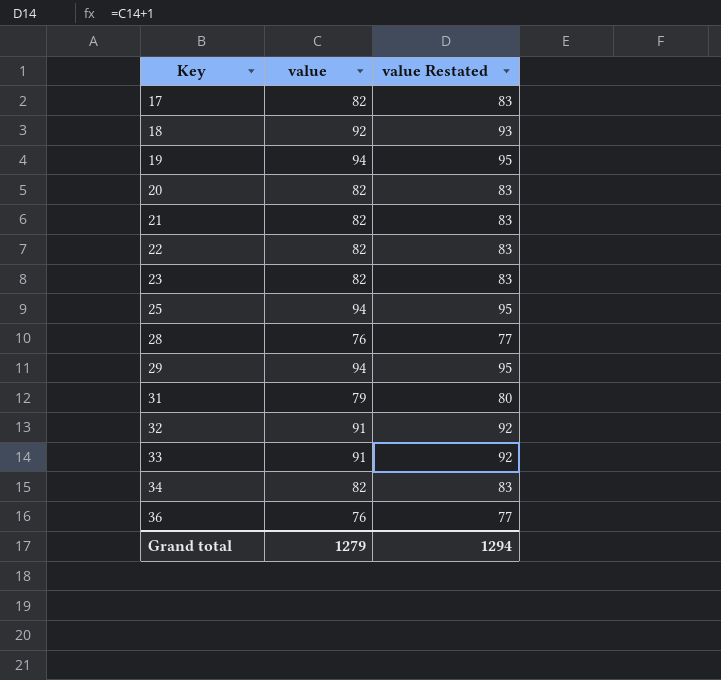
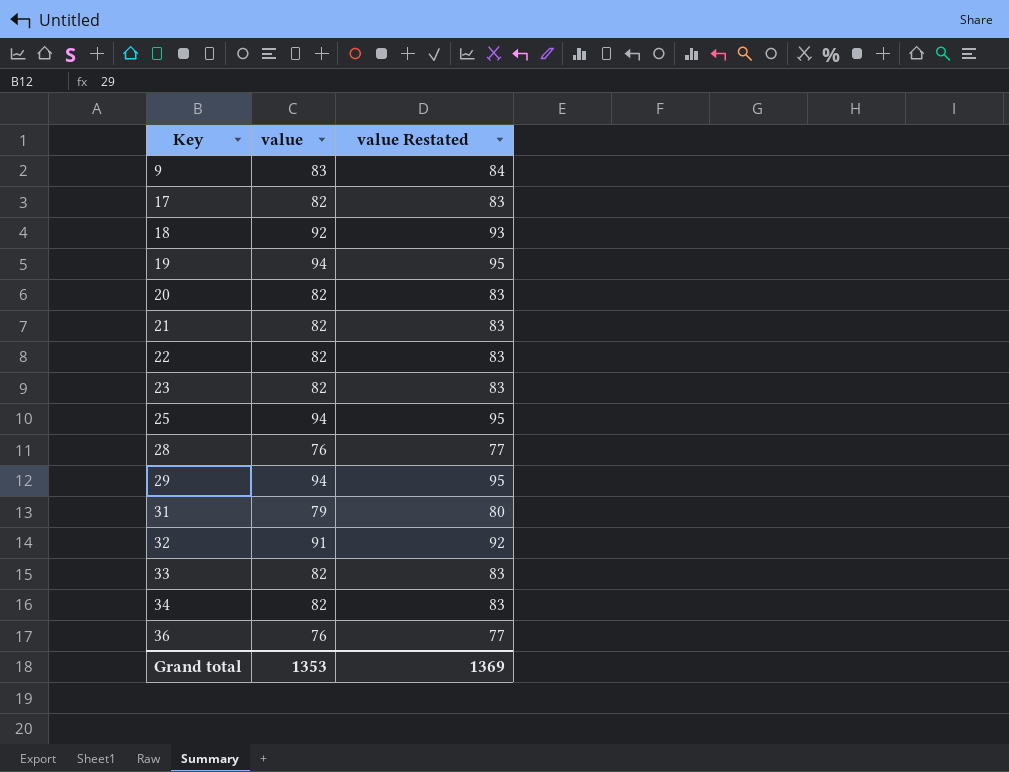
row 9: none -> 83 | 84
33 | value: 91 -> 82
33 | value Restated: 92 -> 83
Grand total | value: 1279 -> 1353
Grand total | value Restated: 1294 -> 1369

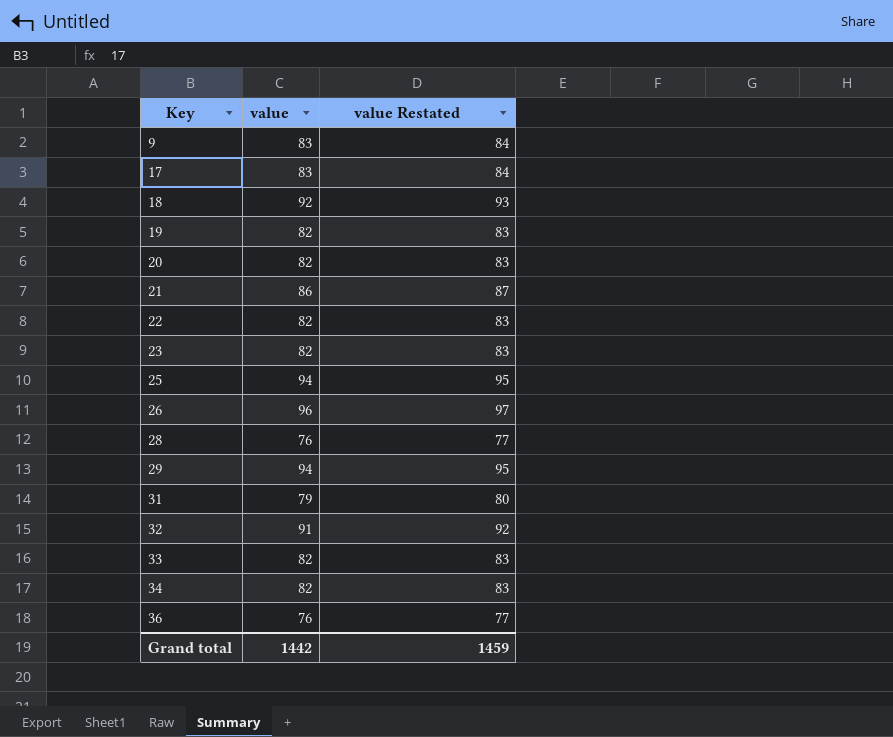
17 | value: 82 -> 83
17 | value Restated: 83 -> 84
19 | value: 94 -> 82
19 | value Restated: 95 -> 83
21 | value: 82 -> 86
21 | value Restated: 83 -> 87
row 26: none -> 96 | 97
Grand total | value: 1353 -> 1442
Grand total | value Restated: 1369 -> 1459

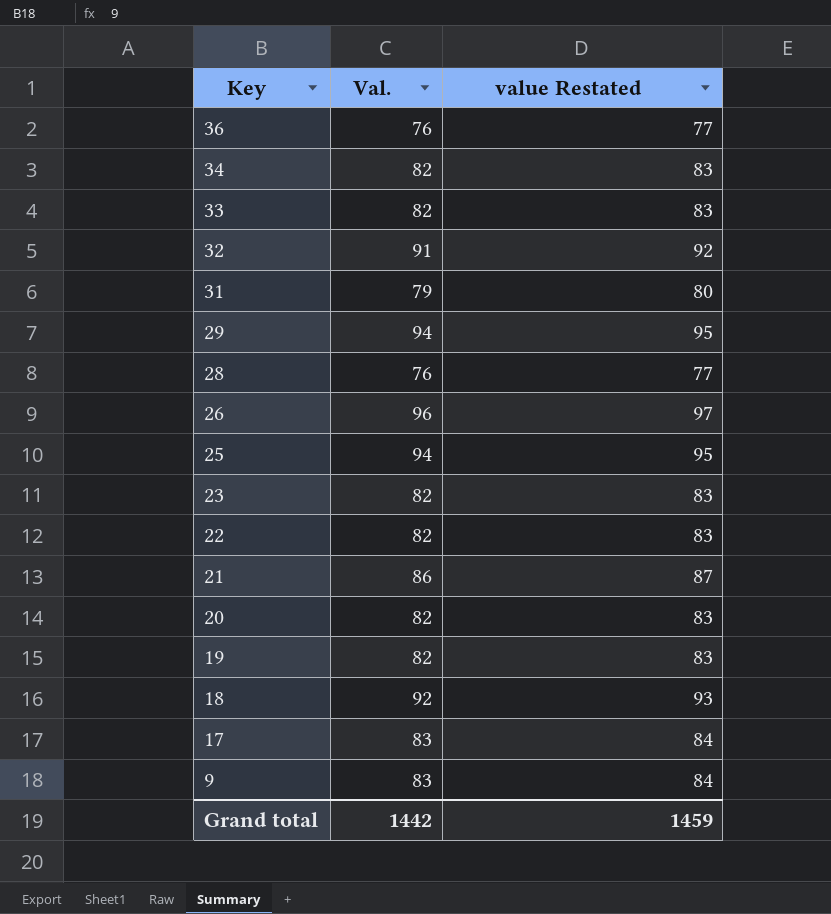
row order: Key ascending -> Key descending
column name: value -> Val.

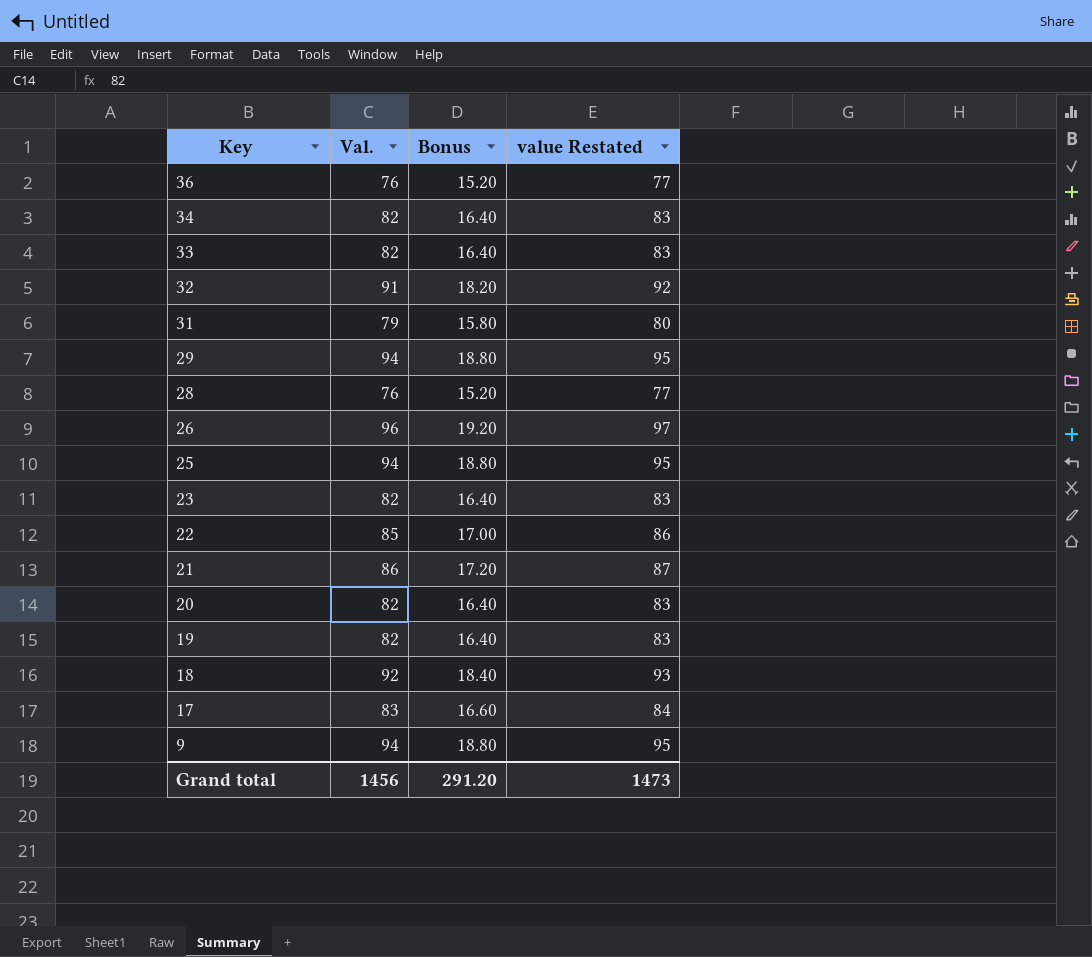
column Bonus | formula: none -> [Val.] * 0.2
22 | Val.: 82 -> 85
22 | value Restated: 83 -> 86
9 | Val.: 83 -> 94
9 | value Restated: 84 -> 95
Grand total | Val.: 1442 -> 1456
Grand total | value Restated: 1459 -> 1473

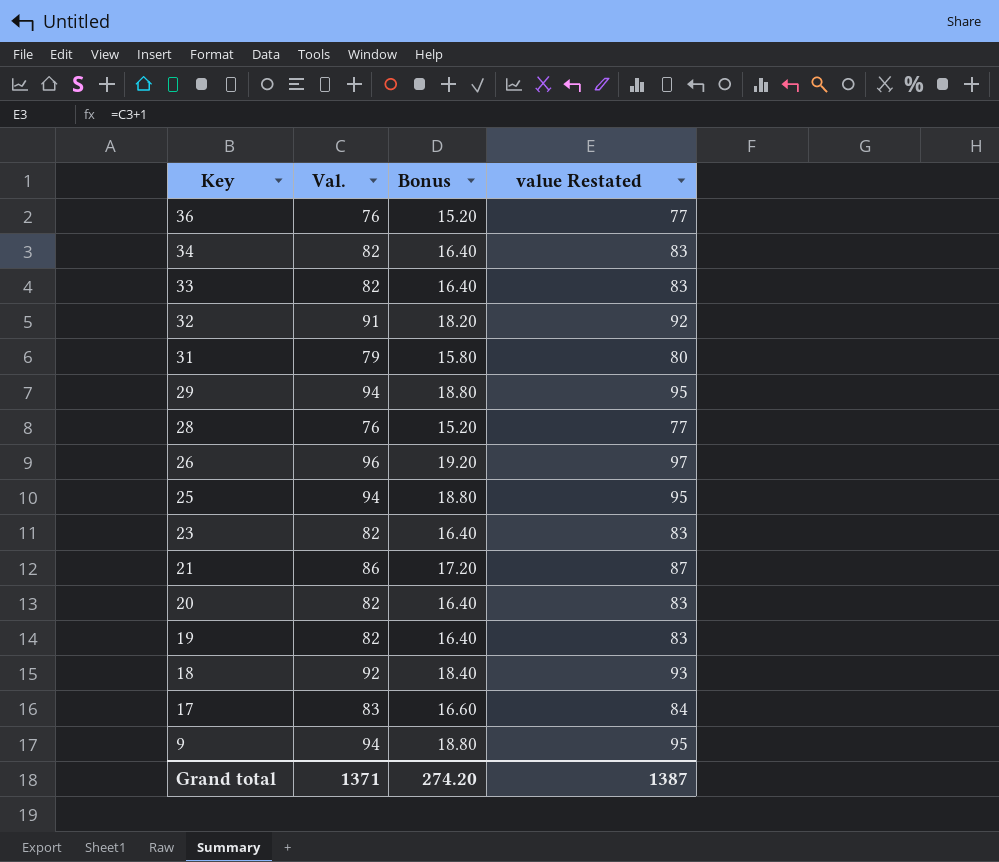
row 22: 85 | 17.00 | 86 -> none
Grand total | Val.: 1456 -> 1371
Grand total | Bonus: 291.20 -> 274.20
Grand total | value Restated: 1473 -> 1387

